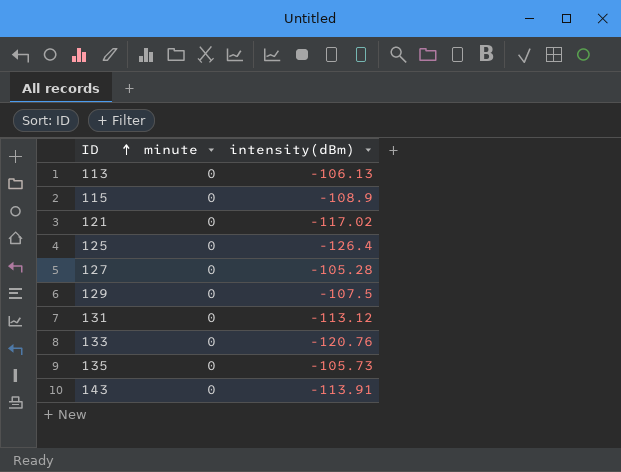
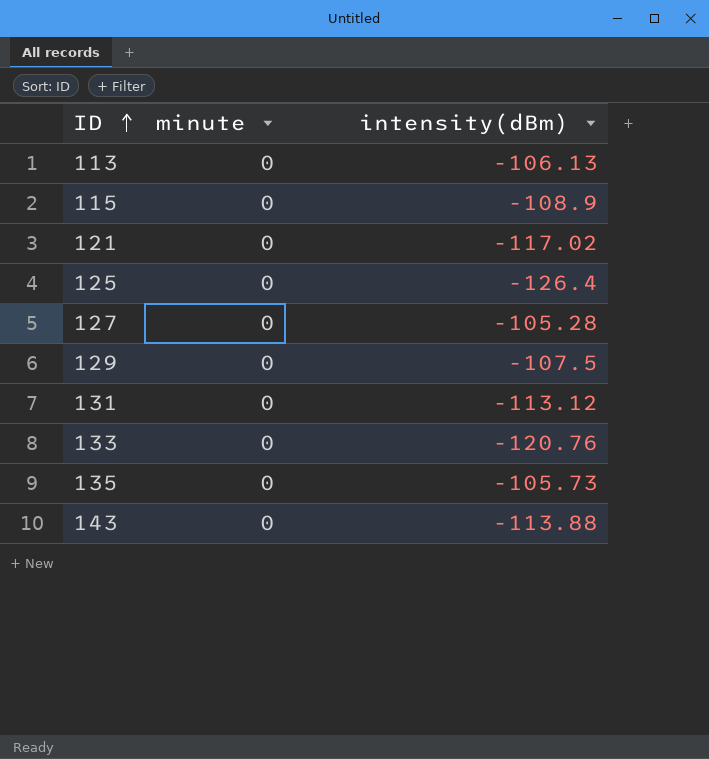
143 | intensity(dBm): -113.91 -> -113.88

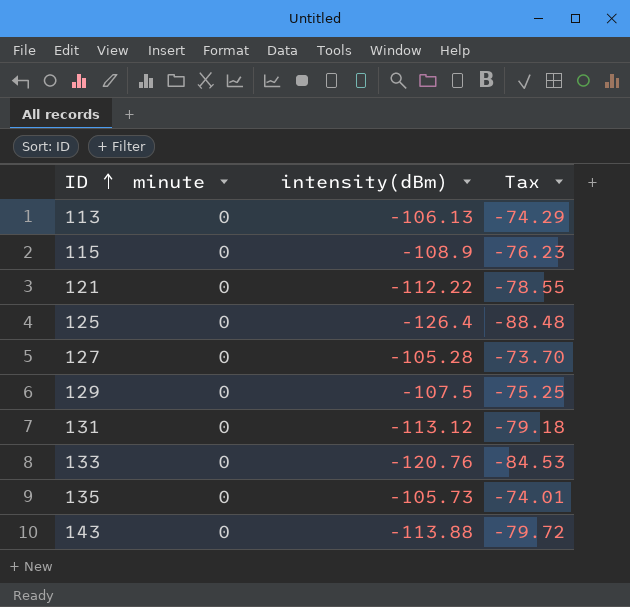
column Tax | formula: none -> [intensity(dBm)] * 0.7
121 | intensity(dBm): -117.02 -> -112.22

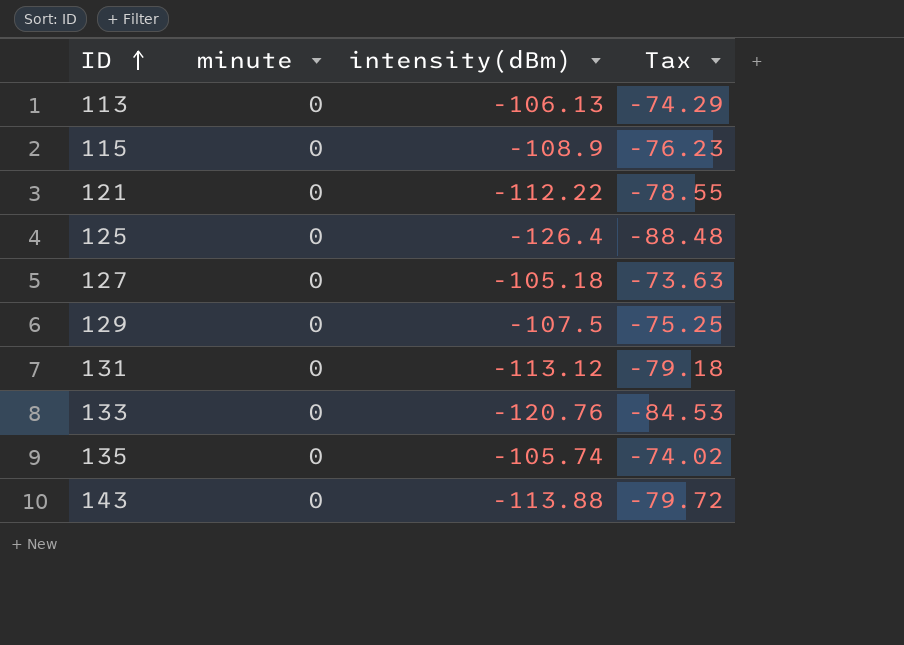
127 | intensity(dBm): -105.28 -> -105.18
127 | Tax: -73.70 -> -73.63
135 | intensity(dBm): -105.73 -> -105.74
135 | Tax: -74.01 -> -74.02

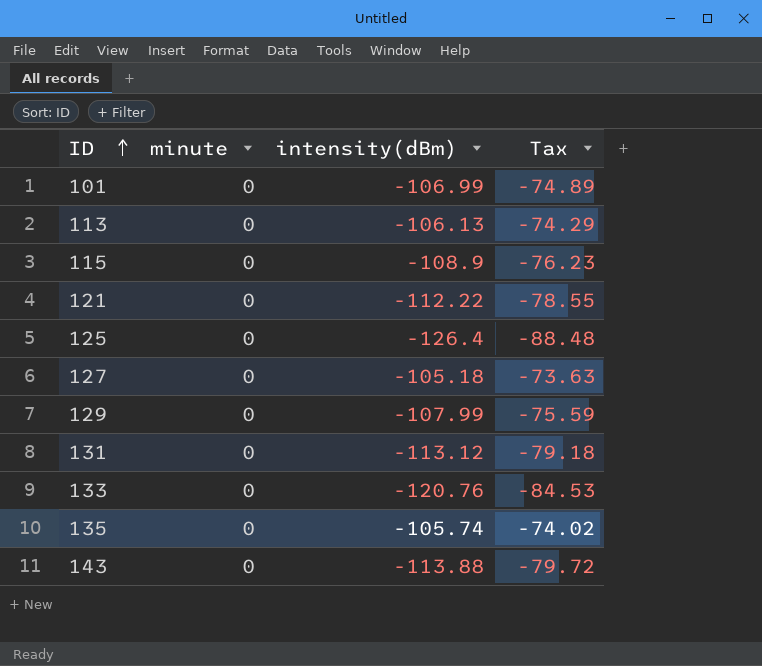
row 101: none -> 0 | -106.99 | -74.89
129 | intensity(dBm): -107.5 -> -107.99
129 | Tax: -75.25 -> -75.59

